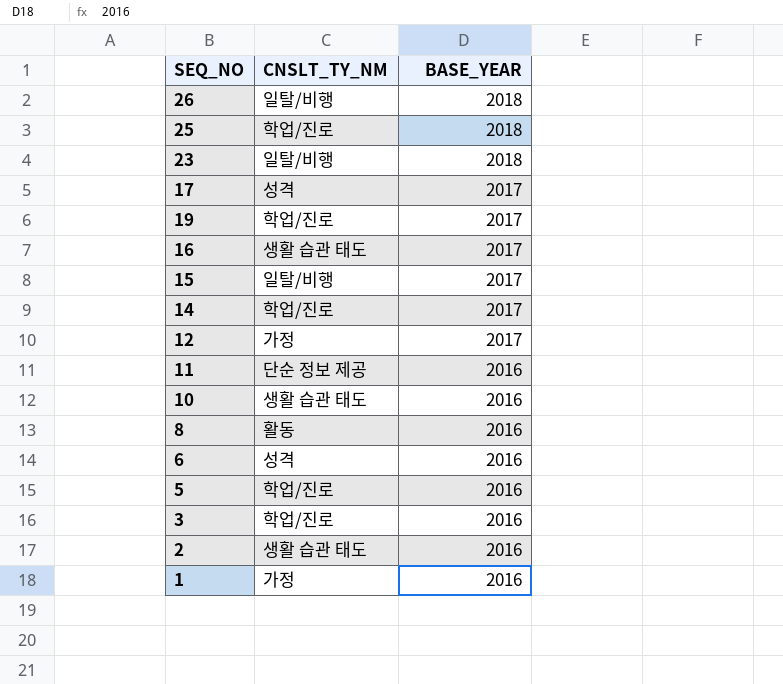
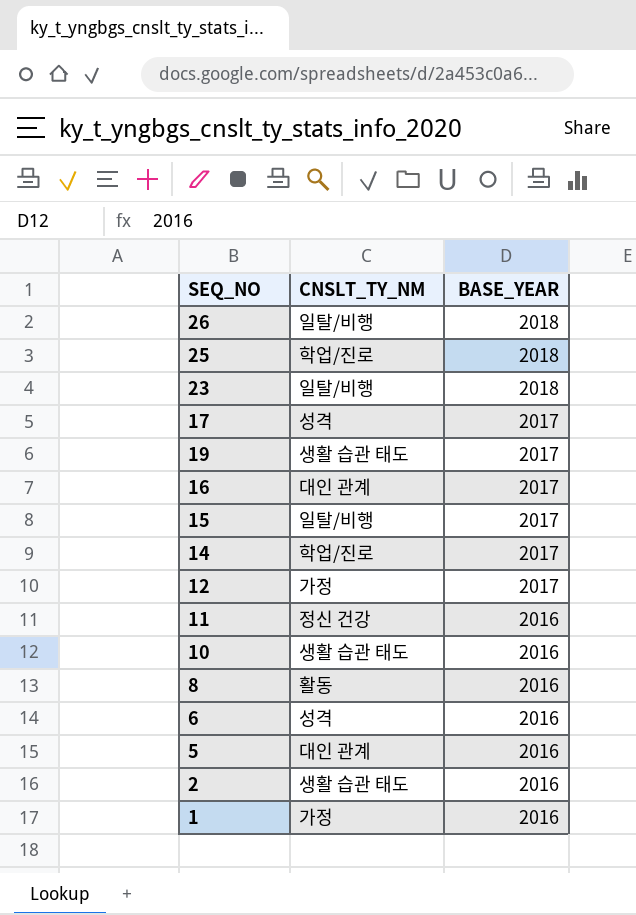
row 3: 학업/진로 | 2016 -> none
19 | CNSLT_TY_NM: 학업/진로 -> 생활 습관 태도
16 | CNSLT_TY_NM: 생활 습관 태도 -> 대인 관계
11 | CNSLT_TY_NM: 단순 정보 제공 -> 정신 건강
5 | CNSLT_TY_NM: 학업/진로 -> 대인 관계

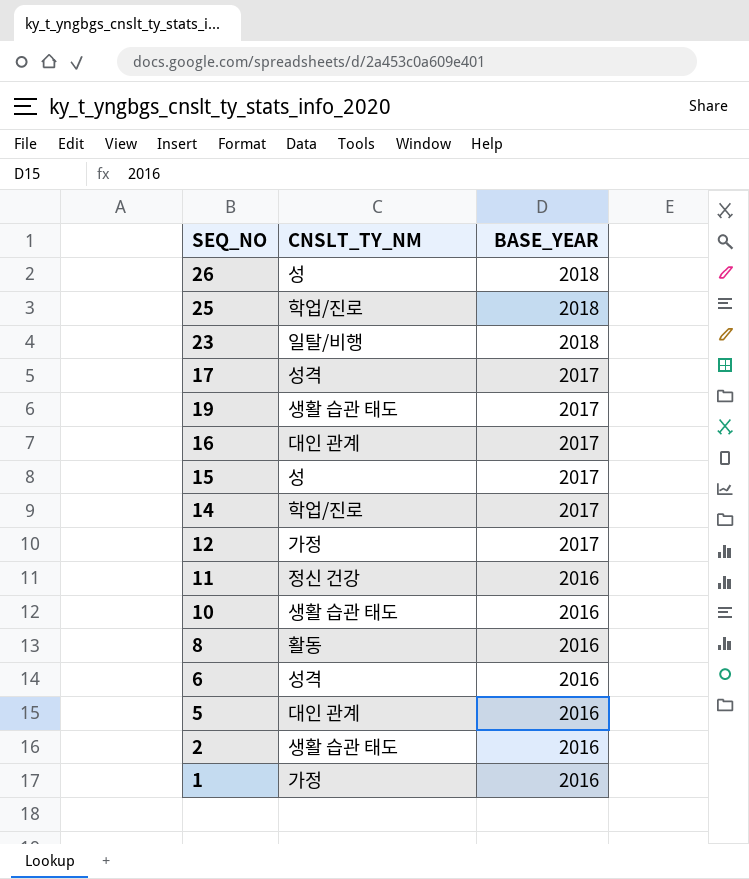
26 | CNSLT_TY_NM: 일탈/비행 -> 성
15 | CNSLT_TY_NM: 일탈/비행 -> 성

